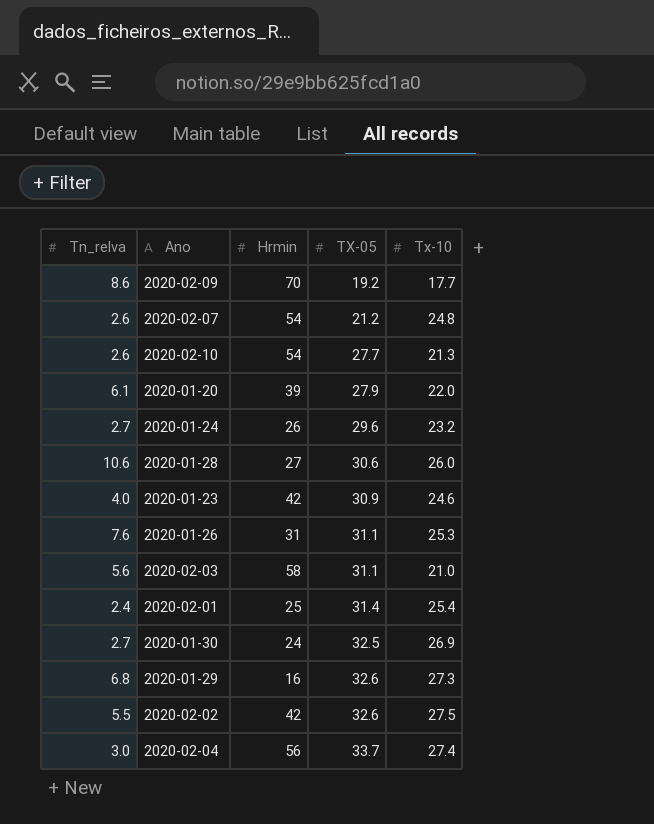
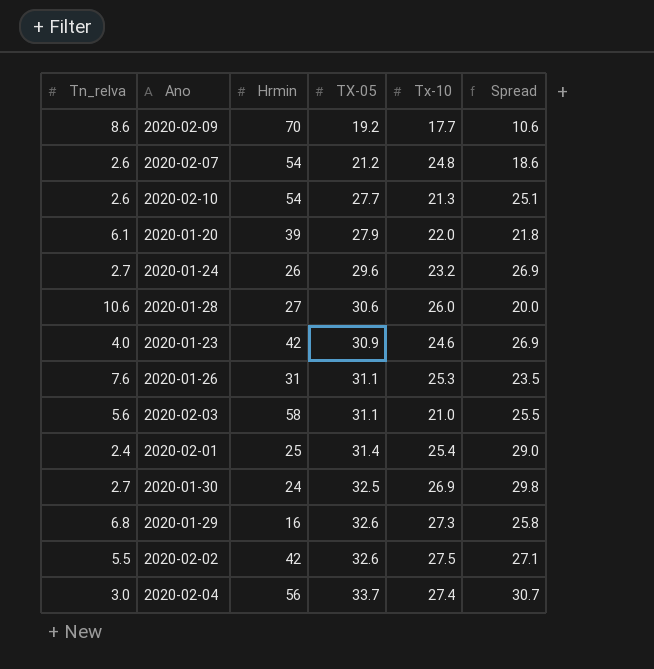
column Spread | formula: none -> [TX-05] - [Tn_relva]

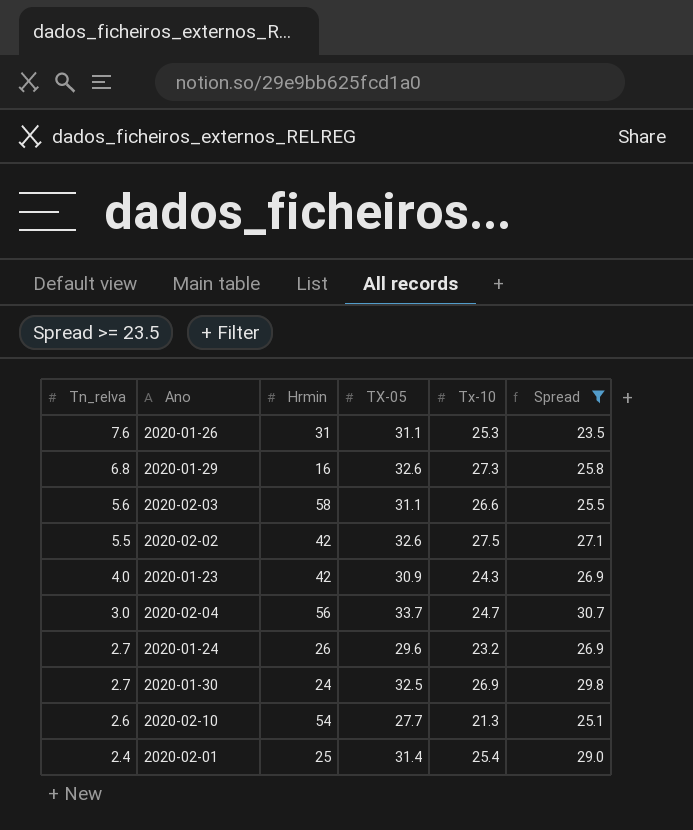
filter: none -> Spread >= 23.5
row order: TX-05 ascending -> Tn_relva descending
2020-02-03 | Tx-10: 21.0 -> 26.6
2020-01-23 | Tx-10: 24.6 -> 24.3
2020-02-04 | Tx-10: 27.4 -> 24.7

